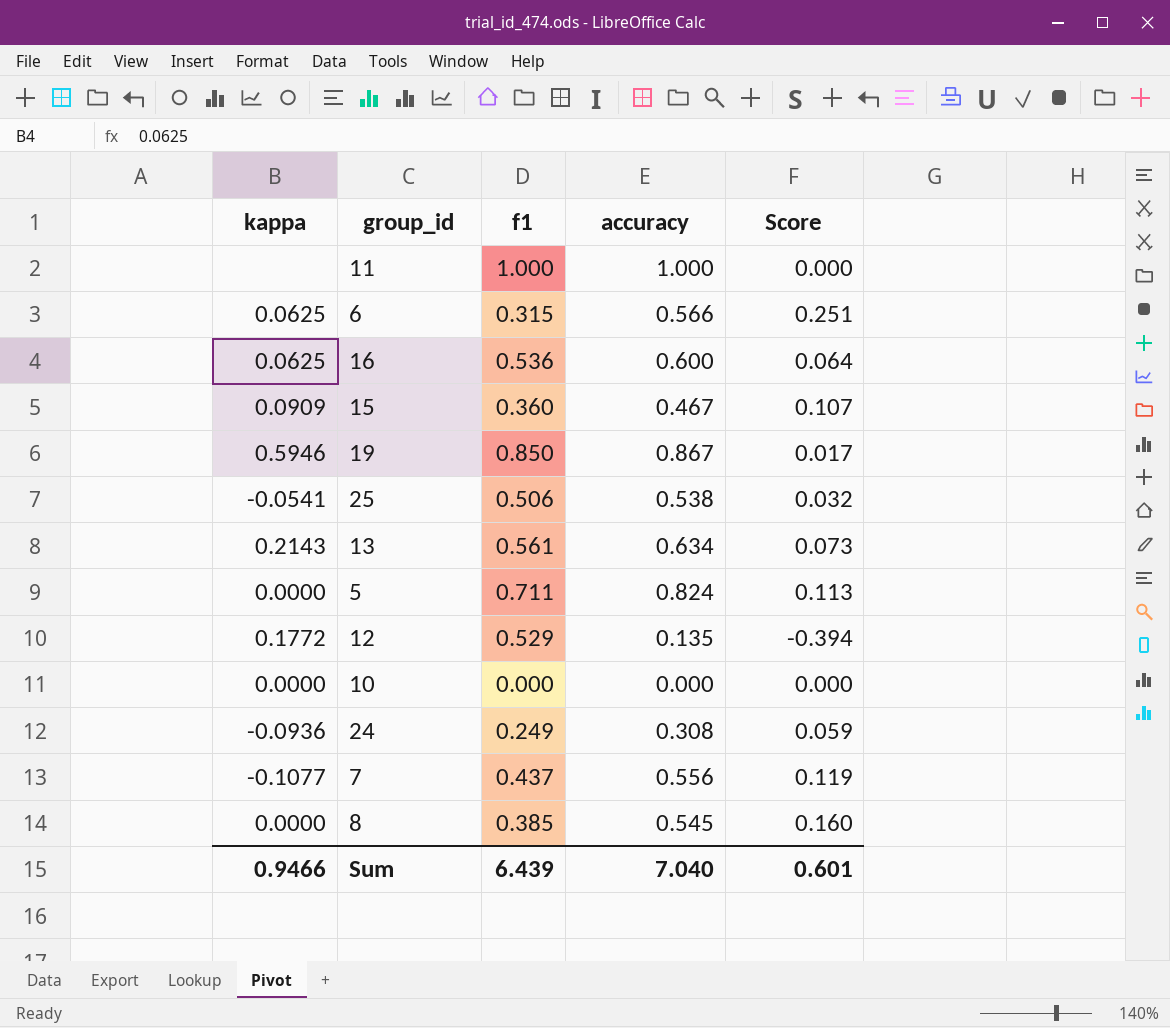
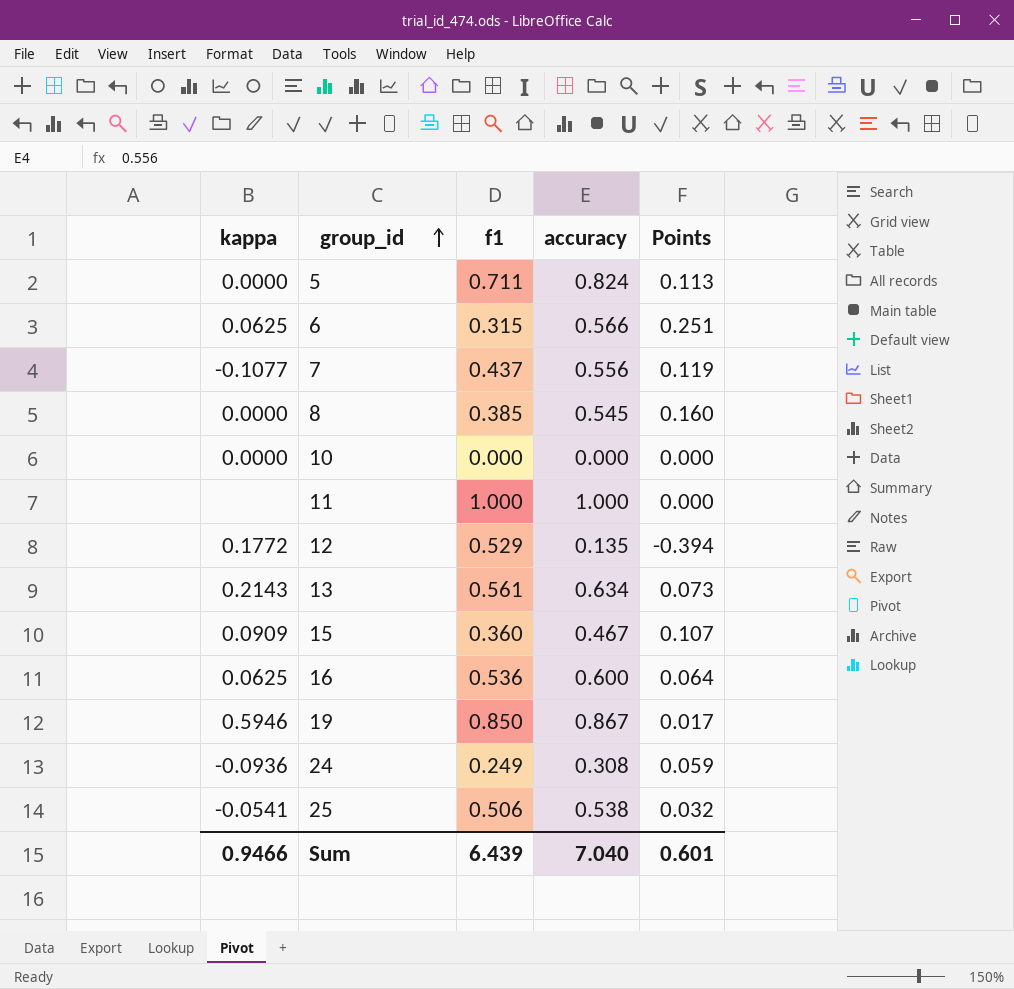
row order: none -> group_id ascending
column name: Score -> Points

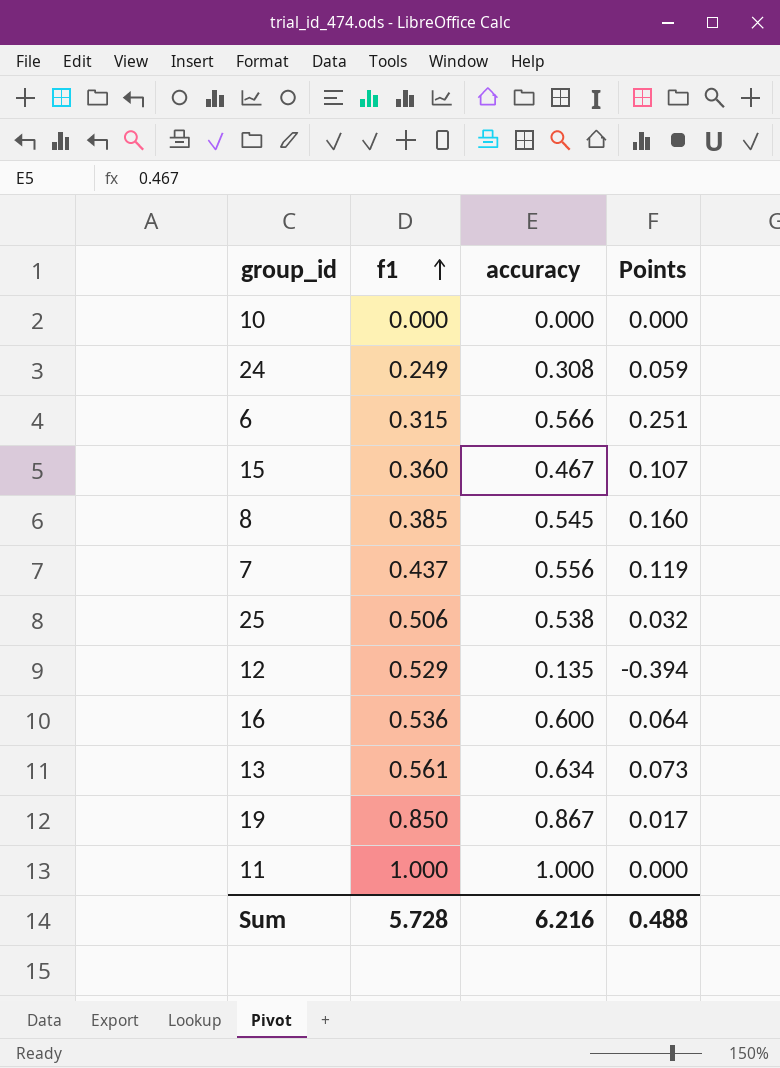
row order: group_id ascending -> f1 ascending
column kappa | position: 1 -> none
row 5: 0.0000 | 0.711 | 0.824 | 0.113 -> none
Sum | f1: 6.439 -> 5.728
Sum | accuracy: 7.040 -> 6.216
Sum | Points: 0.601 -> 0.488

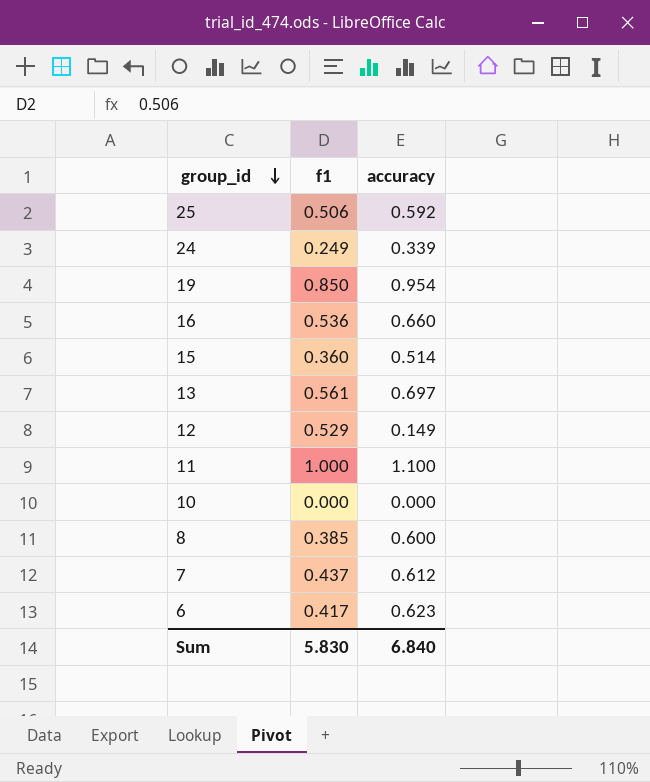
row order: f1 ascending -> group_id descending
column Points | formula: [accuracy] - [f1] -> none
25 | accuracy: 0.538 -> 0.592
24 | accuracy: 0.308 -> 0.339
19 | accuracy: 0.867 -> 0.954
16 | accuracy: 0.600 -> 0.660
15 | accuracy: 0.467 -> 0.514
13 | accuracy: 0.634 -> 0.697
12 | accuracy: 0.135 -> 0.149
11 | accuracy: 1.000 -> 1.100
8 | accuracy: 0.545 -> 0.600
7 | accuracy: 0.556 -> 0.612
6 | f1: 0.315 -> 0.417
6 | accuracy: 0.566 -> 0.623
Sum | f1: 5.728 -> 5.830
Sum | accuracy: 6.216 -> 6.840

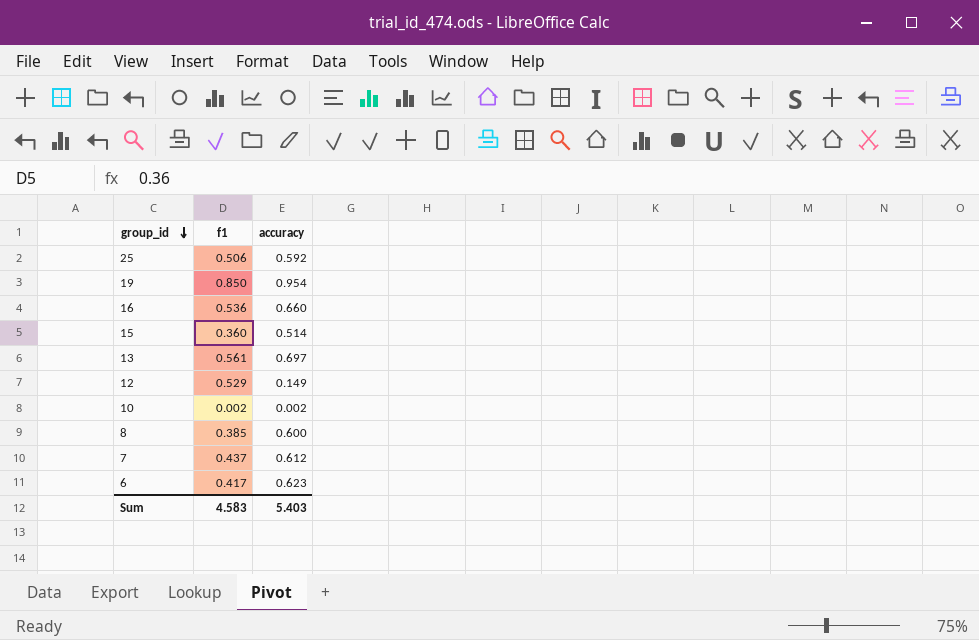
row 24: 0.249 | 0.339 -> none
row 11: 1.000 | 1.100 -> none
10 | f1: 0.000 -> 0.002
10 | accuracy: 0.000 -> 0.002
Sum | f1: 5.830 -> 4.583
Sum | accuracy: 6.840 -> 5.403

